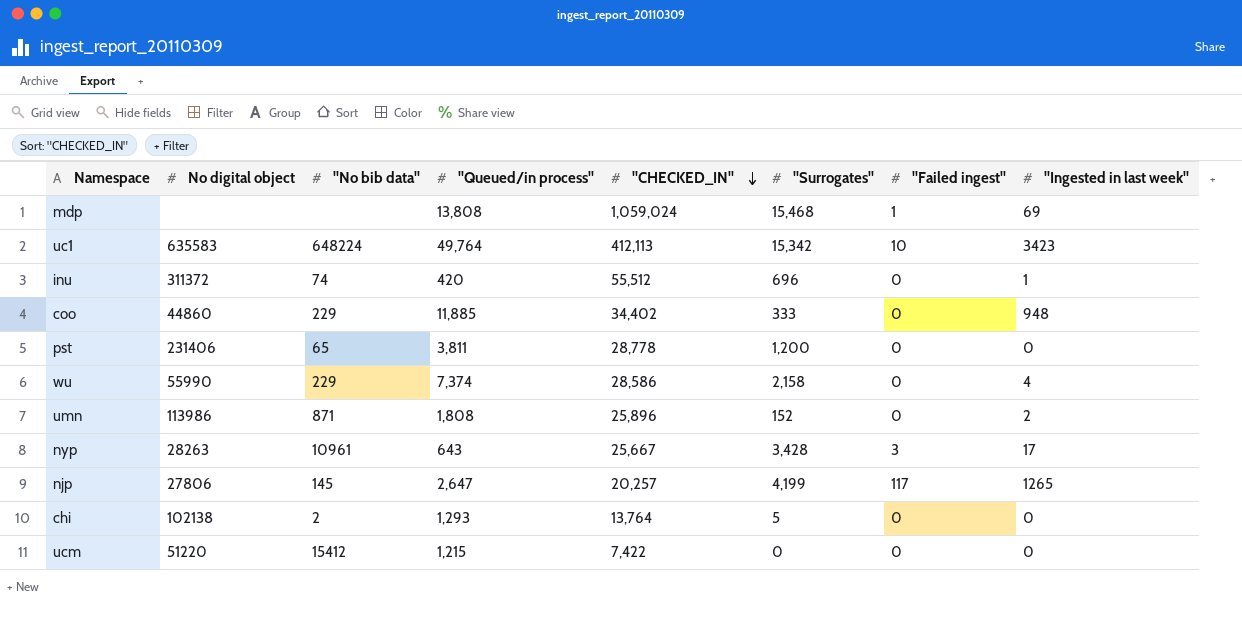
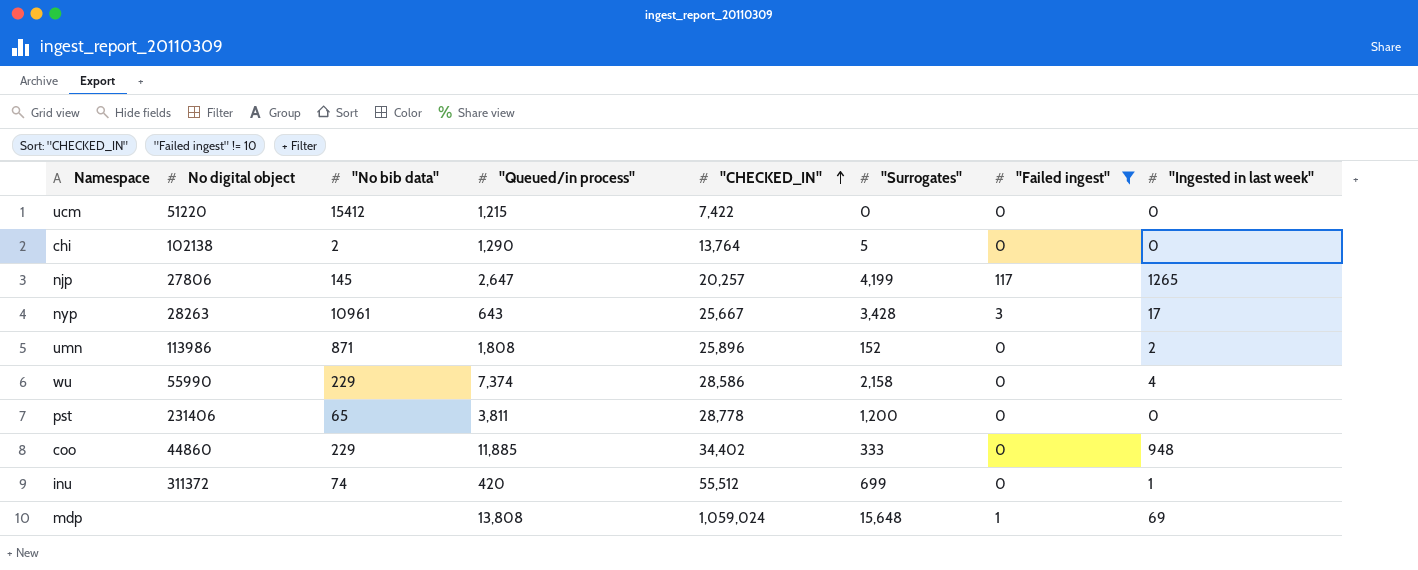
filter: none -> "Failed ingest" != 10
row order: "CHECKED_IN" descending -> "CHECKED_IN" ascending
chi | "Queued/in process": 1,293 -> 1,290
inu | "Surrogates": 696 -> 699
mdp | "Surrogates": 15,468 -> 15,648

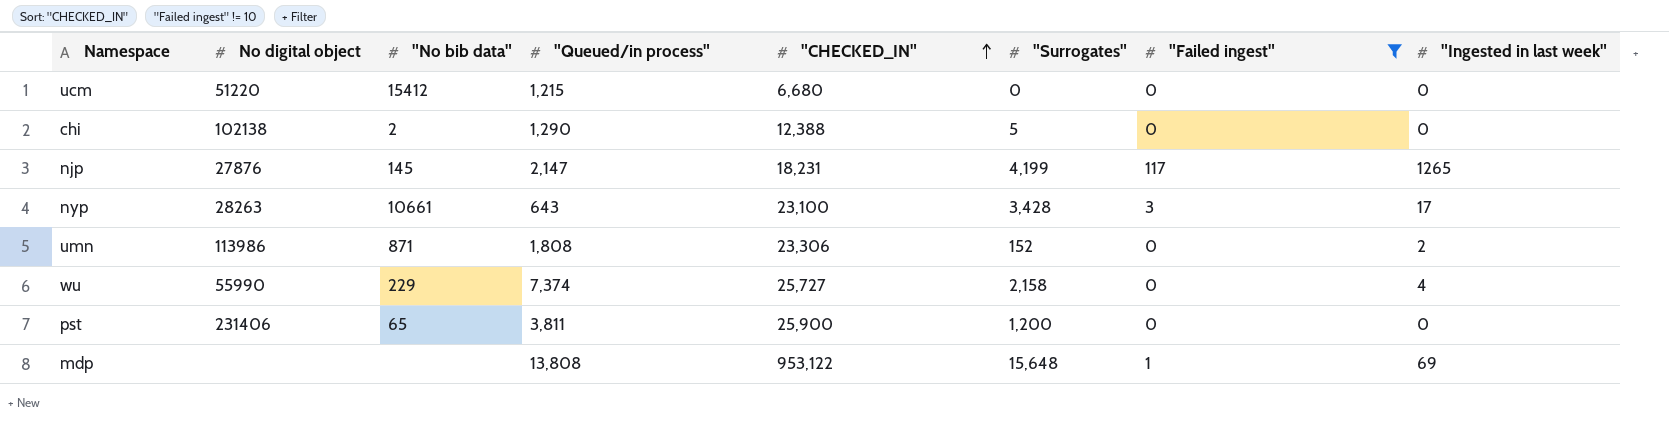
row coo: 44860 | 229 | 11,885 | 34,402 | 333 | 0 | 948 -> none
row inu: 311372 | 74 | 420 | 55,512 | 699 | 0 | 1 -> none
ucm | "CHECKED_IN": 7,422 -> 6,680
chi | "CHECKED_IN": 13,764 -> 12,388
njp | No digital object: 27806 -> 27876
njp | "Queued/in process": 2,647 -> 2,147
njp | "CHECKED_IN": 20,257 -> 18,231
nyp | "No bib data": 10961 -> 10661
nyp | "CHECKED_IN": 25,667 -> 23,100
umn | "CHECKED_IN": 25,896 -> 23,306
wu | "CHECKED_IN": 28,586 -> 25,727
pst | "CHECKED_IN": 28,778 -> 25,900
mdp | "CHECKED_IN": 1,059,024 -> 953,122

